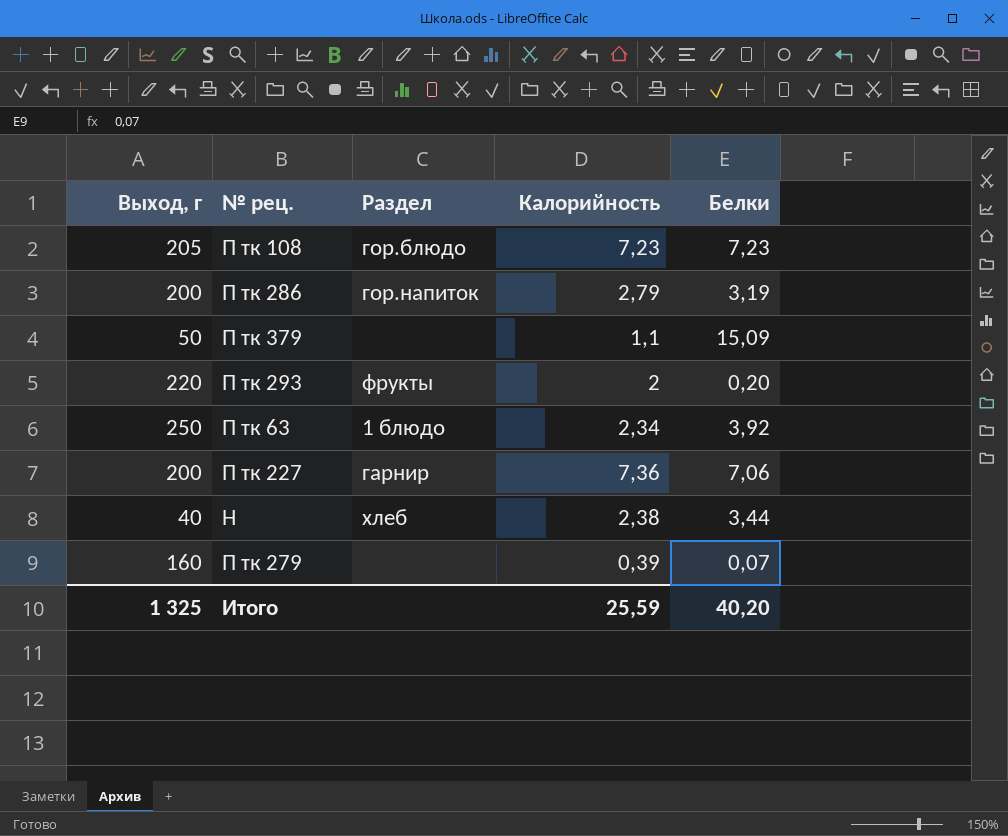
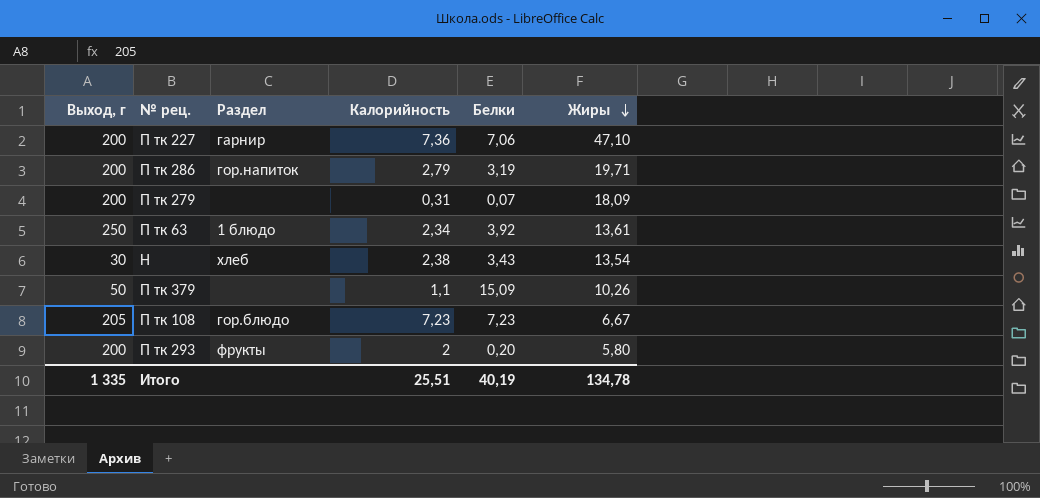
row order: none -> Жиры descending
column Жиры | position: none -> 6
П тк 279 | Выход, г: 160 -> 200
П тк 279 | Калорийность: 0,39 -> 0,31
Н | Выход, г: 40 -> 30
Н | Белки: 3,44 -> 3,43
П тк 293 | Выход, г: 220 -> 200
Итого | Выход, г: 1 325 -> 1 335
Итого | Калорийность: 25,59 -> 25,51
Итого | Белки: 40,20 -> 40,19

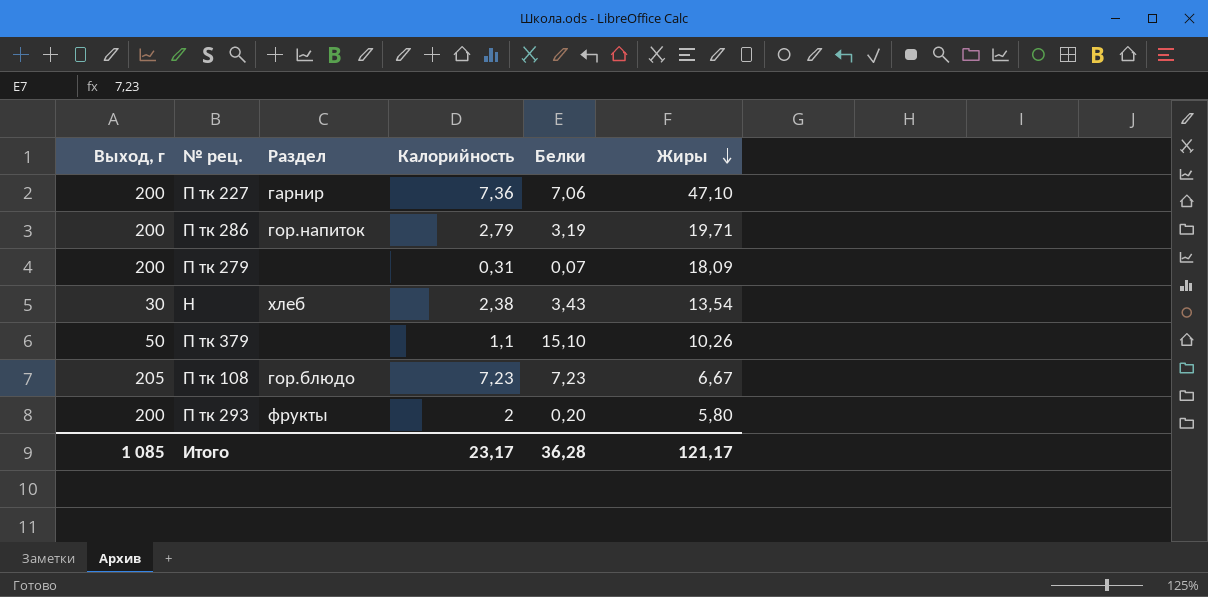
row П тк 63: 250 | 1 блюдо | 2,34 | 3,92 | 13,61 -> none
П тк 379 | Белки: 15,09 -> 15,10
Итого | Выход, г: 1 335 -> 1 085
Итого | Калорийность: 25,51 -> 23,17
Итого | Белки: 40,19 -> 36,28
Итого | Жиры: 134,78 -> 121,17

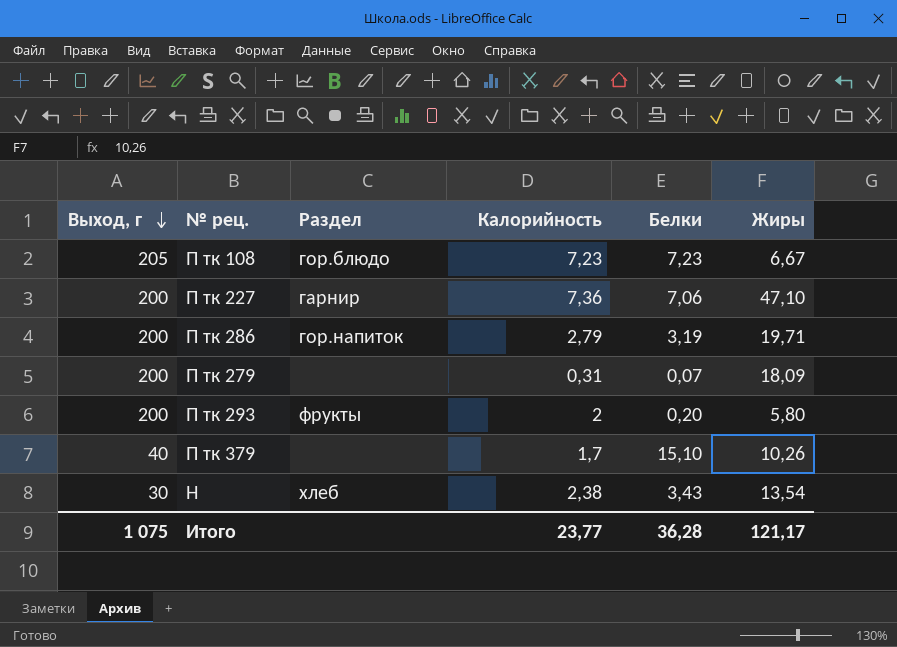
row order: Жиры descending -> Выход, г descending
П тк 379 | Выход, г: 50 -> 40
П тк 379 | Калорийность: 1,1 -> 1,7
Итого | Выход, г: 1 085 -> 1 075
Итого | Калорийность: 23,17 -> 23,77

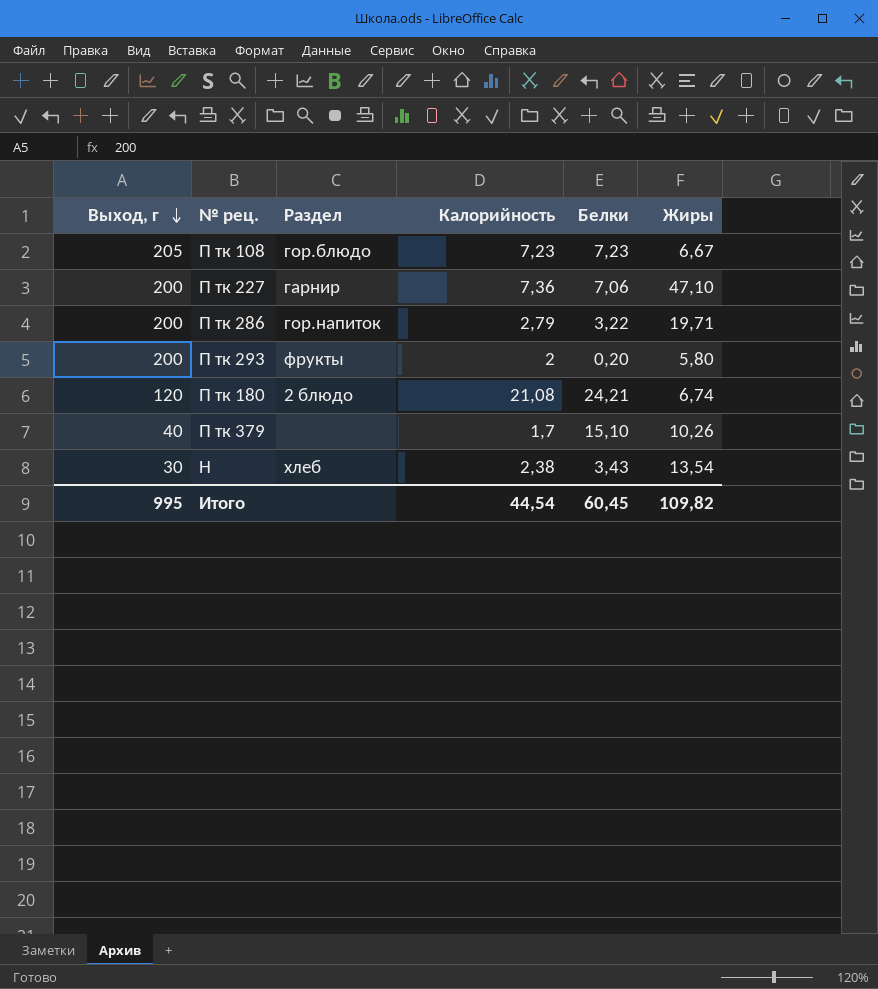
row П тк 279: 200 | none | 0,31 | 0,07 | 18,09 -> none
П тк 286 | Белки: 3,19 -> 3,22
row П тк 180: none -> 120 | 2 блюдо | 21,08 | 24,21 | 6,74
Итого | Выход, г: 1 075 -> 995
Итого | Калорийность: 23,77 -> 44,54
Итого | Белки: 36,28 -> 60,45
Итого | Жиры: 121,17 -> 109,82

